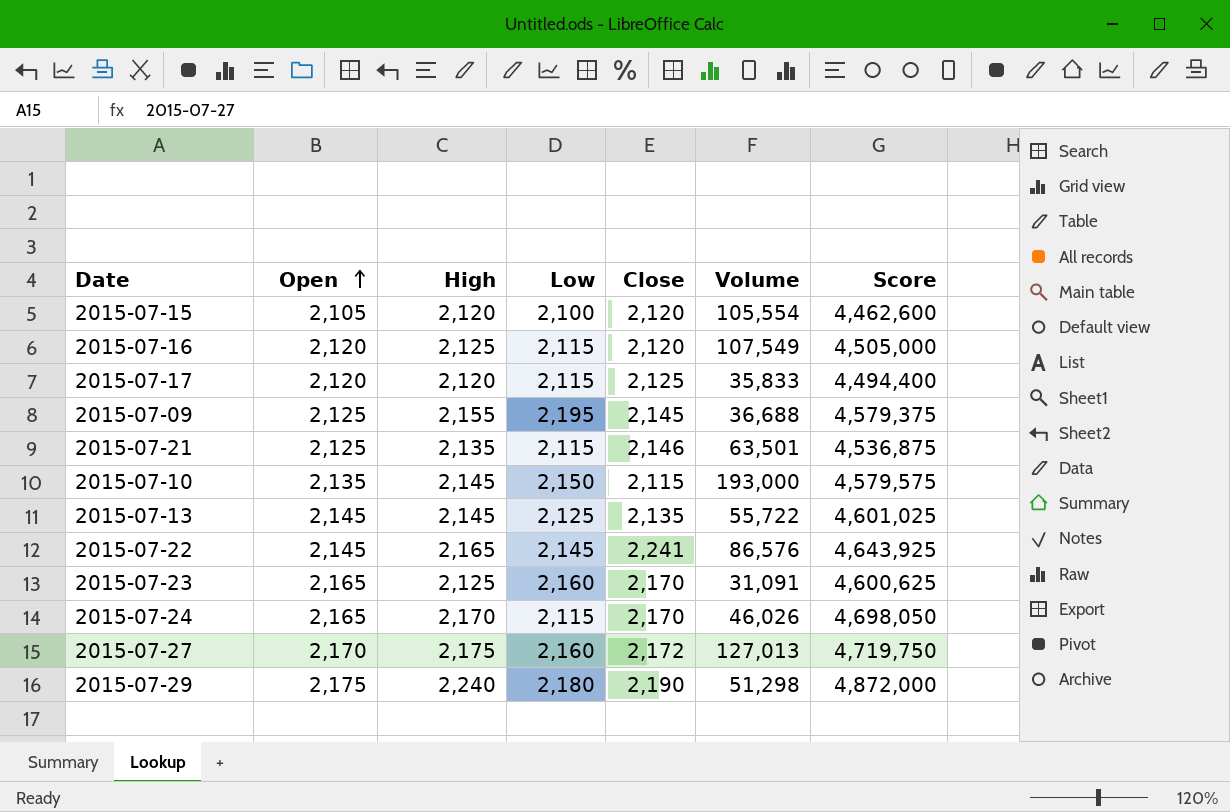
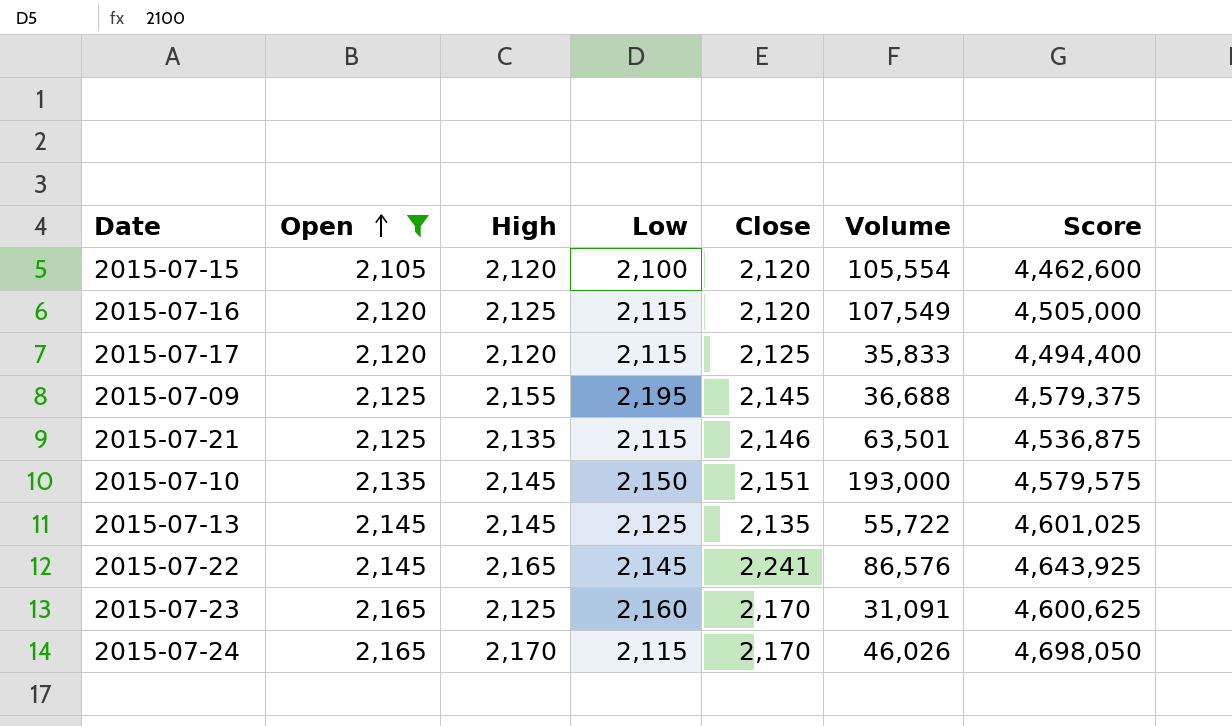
filter: none -> Open <= 2,165
2015-07-10 | Close: 2,115 -> 2,151

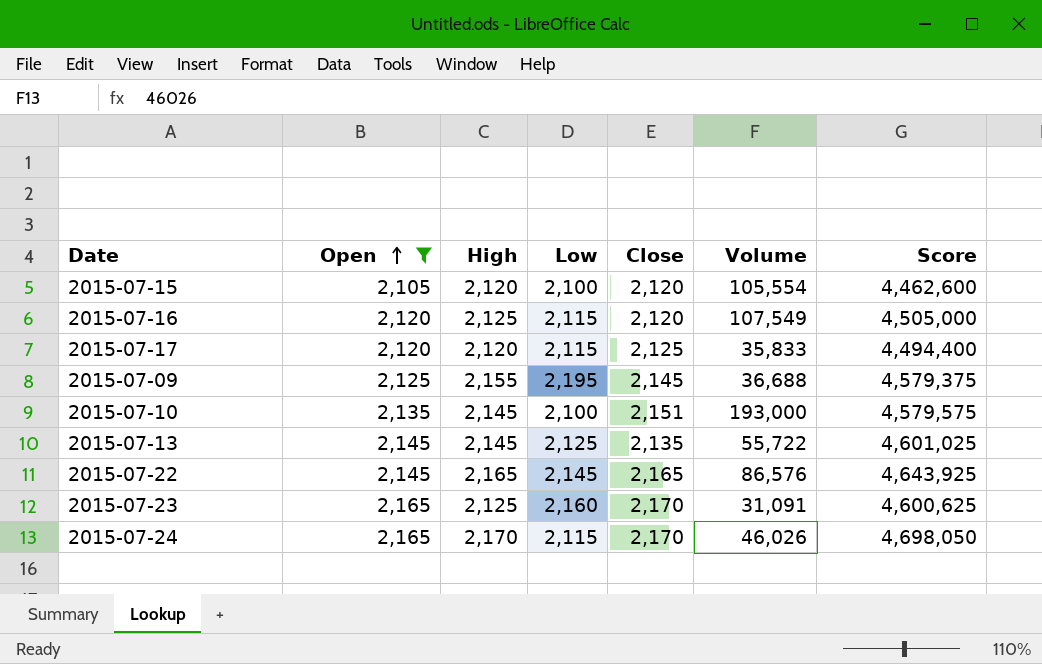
row 2015-07-21: 2,125 | 2,135 | 2,115 | 2,146 | 63,501 | 4,536,875 -> none
2015-07-10 | Low: 2,150 -> 2,100
2015-07-22 | Close: 2,241 -> 2,165

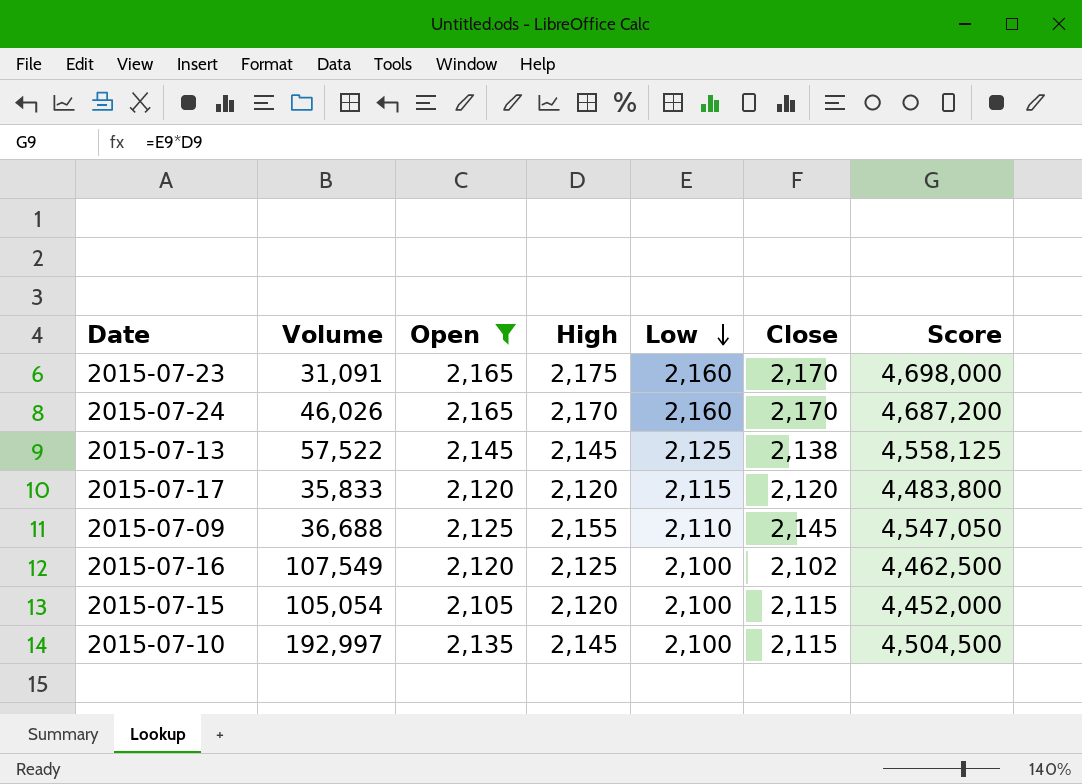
row order: Open ascending -> Low descending
column Volume | position: 6 -> 2
column Score | formula: [Open] * [High] -> [High] * [Low]
row 2015-07-22: 2,145 | 2,165 | 2,145 | 2,165 | 86,576 | 4,643,925 -> none
2015-07-23 | High: 2,125 -> 2,175
2015-07-24 | Low: 2,115 -> 2,160
2015-07-13 | Volume: 55,722 -> 57,522
2015-07-13 | Close: 2,135 -> 2,138
2015-07-17 | Close: 2,125 -> 2,120
2015-07-09 | Low: 2,195 -> 2,110
2015-07-16 | Low: 2,115 -> 2,100
2015-07-16 | Close: 2,120 -> 2,102
2015-07-15 | Volume: 105,554 -> 105,054
2015-07-15 | Close: 2,120 -> 2,115
2015-07-10 | Volume: 193,000 -> 192,997
2015-07-10 | Close: 2,151 -> 2,115

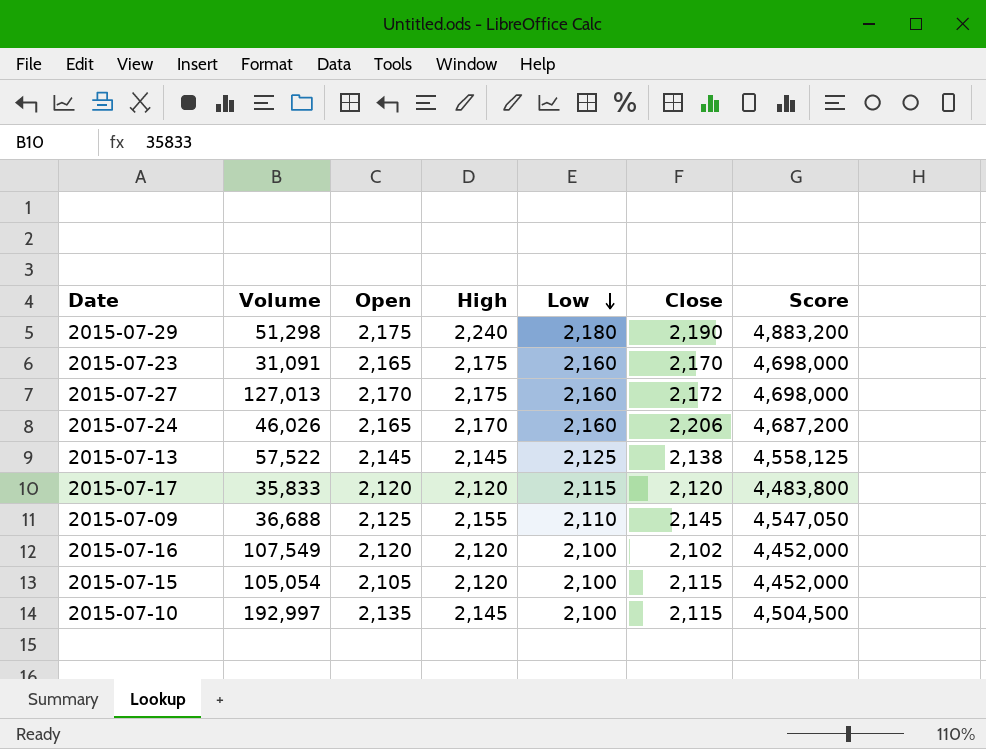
filter: Open <= 2,165 -> none
2015-07-24 | Close: 2,170 -> 2,206
2015-07-16 | High: 2,125 -> 2,120
2015-07-16 | Score: 4,462,500 -> 4,452,000

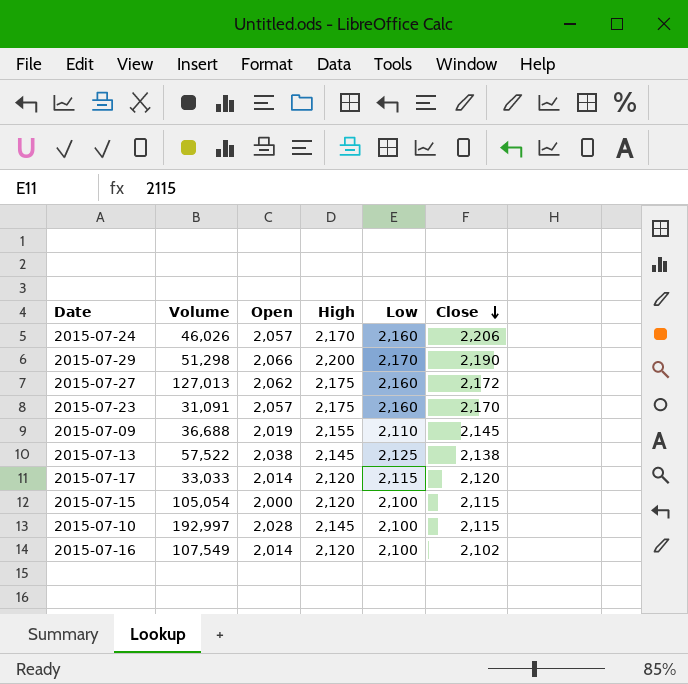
row order: Low descending -> Close descending
column Score | formula: [High] * [Low] -> none
2015-07-24 | Open: 2,165 -> 2,057
2015-07-29 | Open: 2,175 -> 2,066
2015-07-29 | High: 2,240 -> 2,200
2015-07-29 | Low: 2,180 -> 2,170
2015-07-27 | Open: 2,170 -> 2,062
2015-07-23 | Open: 2,165 -> 2,057
2015-07-09 | Open: 2,125 -> 2,019
2015-07-13 | Open: 2,145 -> 2,038
2015-07-17 | Volume: 35,833 -> 33,033
2015-07-17 | Open: 2,120 -> 2,014
2015-07-15 | Open: 2,105 -> 2,000
2015-07-10 | Open: 2,135 -> 2,028
2015-07-16 | Open: 2,120 -> 2,014

